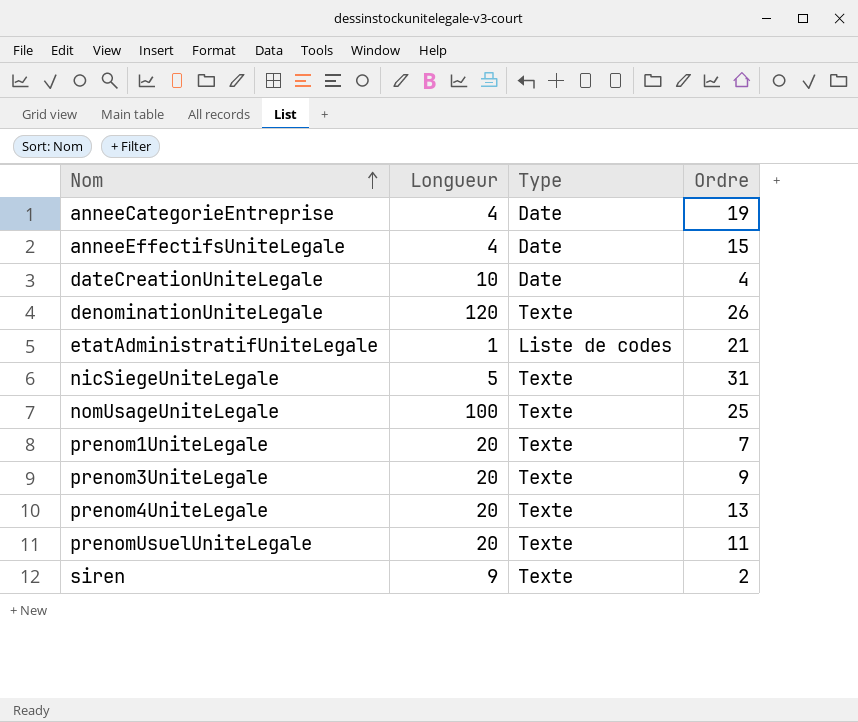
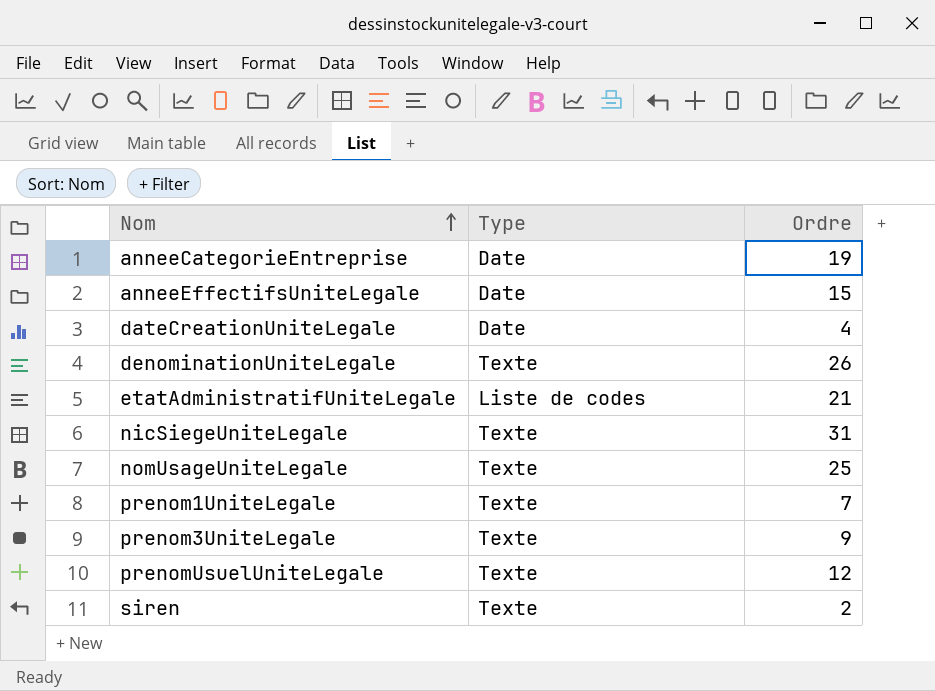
column Longueur | position: 2 -> none
row prenom4UniteLegale: 20 | Texte | 13 -> none
prenomUsuelUniteLegale | Ordre: 11 -> 12

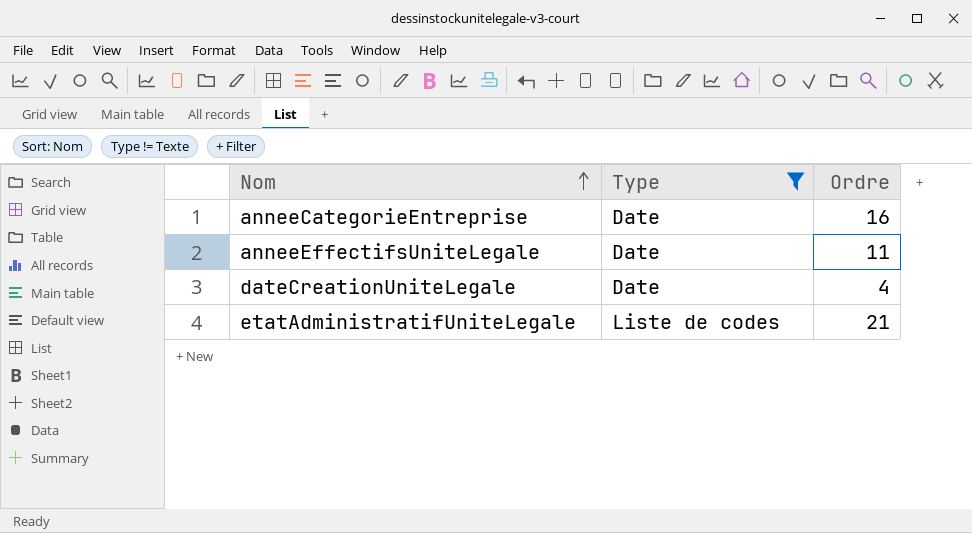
filter: none -> Type != Texte
anneeCategorieEntreprise | Ordre: 19 -> 16
anneeEffectifsUniteLegale | Ordre: 15 -> 11

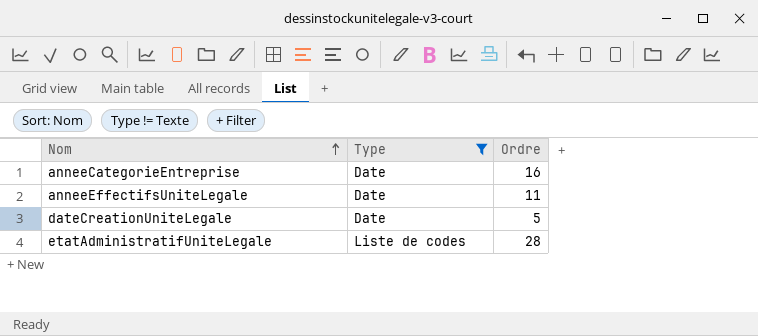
dateCreationUniteLegale | Ordre: 4 -> 5
etatAdministratifUniteLegale | Ordre: 21 -> 28

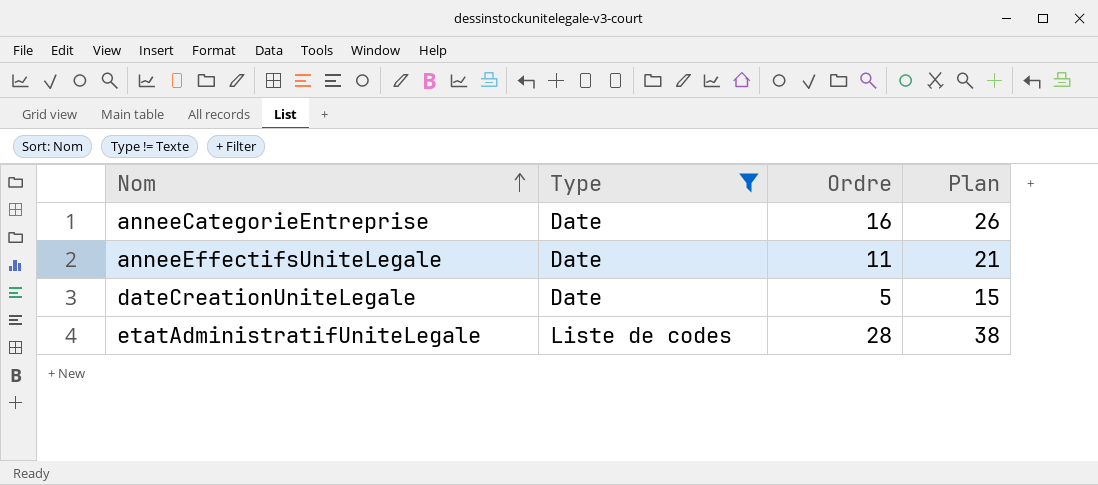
column Plan | formula: none -> [Ordre] + 10

